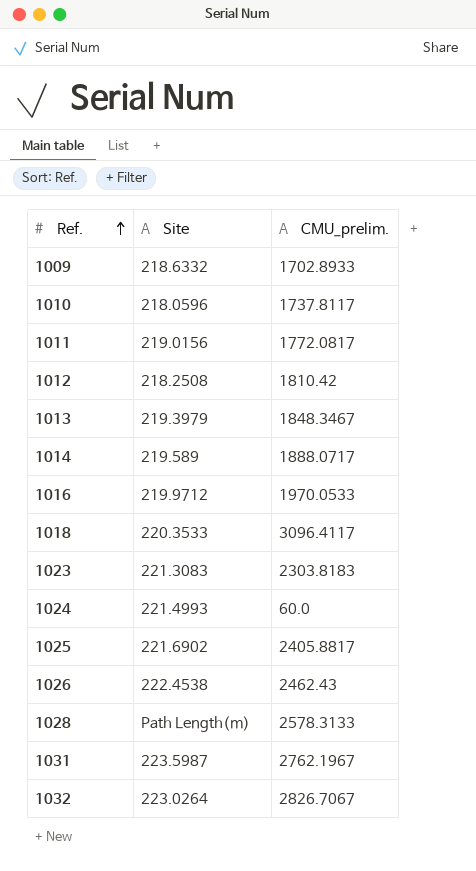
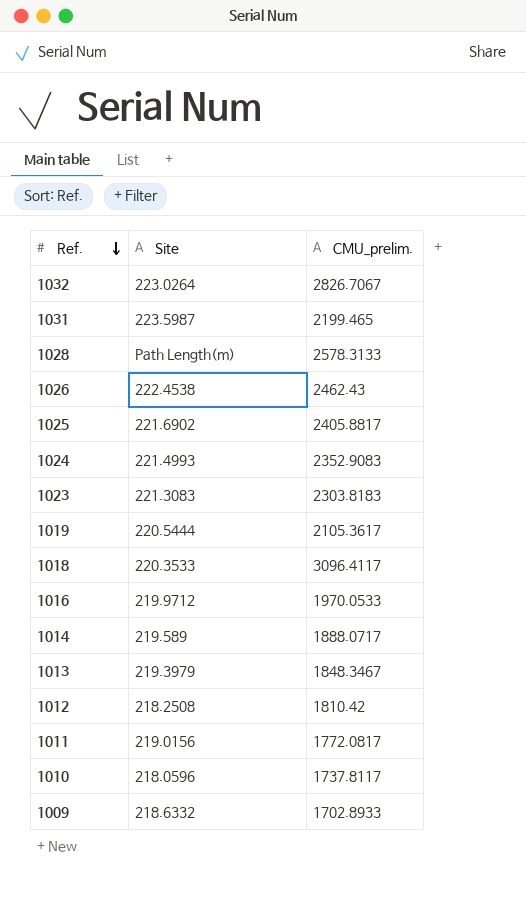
row order: Ref. ascending -> Ref. descending
1031 | CMU_prelim.: 2762.1967 -> 2199.465
1024 | CMU_prelim.: 60.0 -> 2352.9083
row 1019: none -> 220.5444 | 2105.3617

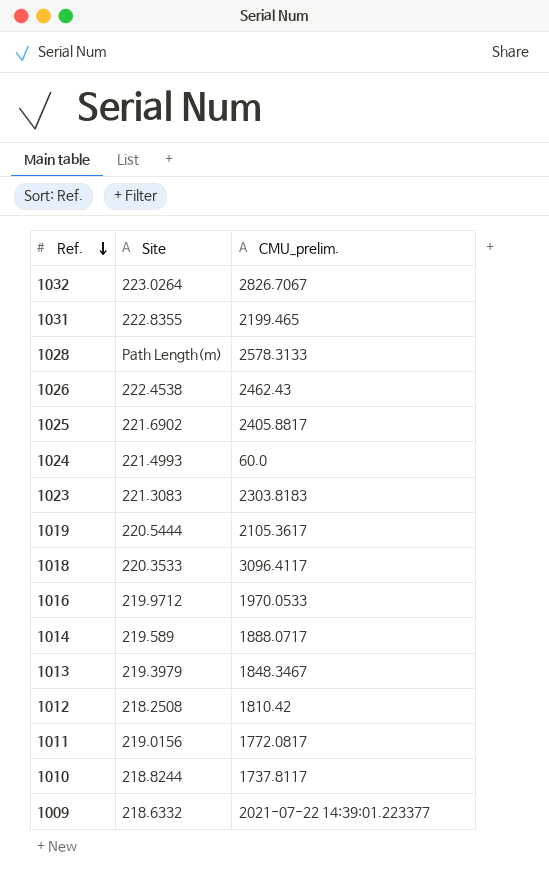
1031 | Site: 223.5987 -> 222.8355
1024 | CMU_prelim.: 2352.9083 -> 60.0
1010 | Site: 218.0596 -> 218.8244
1009 | CMU_prelim.: 1702.8933 -> 2021-07-22 14:39:01.223377

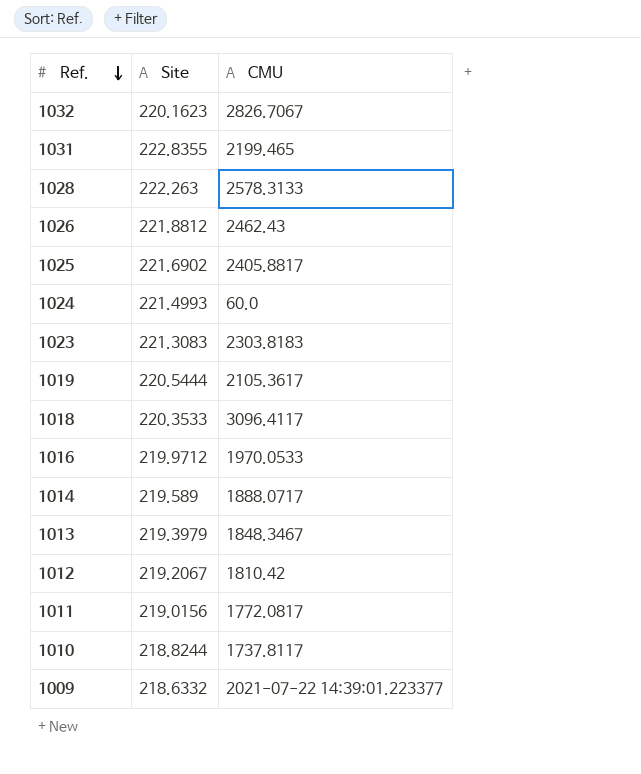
column name: CMU_prelim. -> CMU
1032 | Site: 223.0264 -> 220.1623
1028 | Site: Path Length(m) -> 222.263
1026 | Site: 222.4538 -> 221.8812
1012 | Site: 218.2508 -> 219.2067

